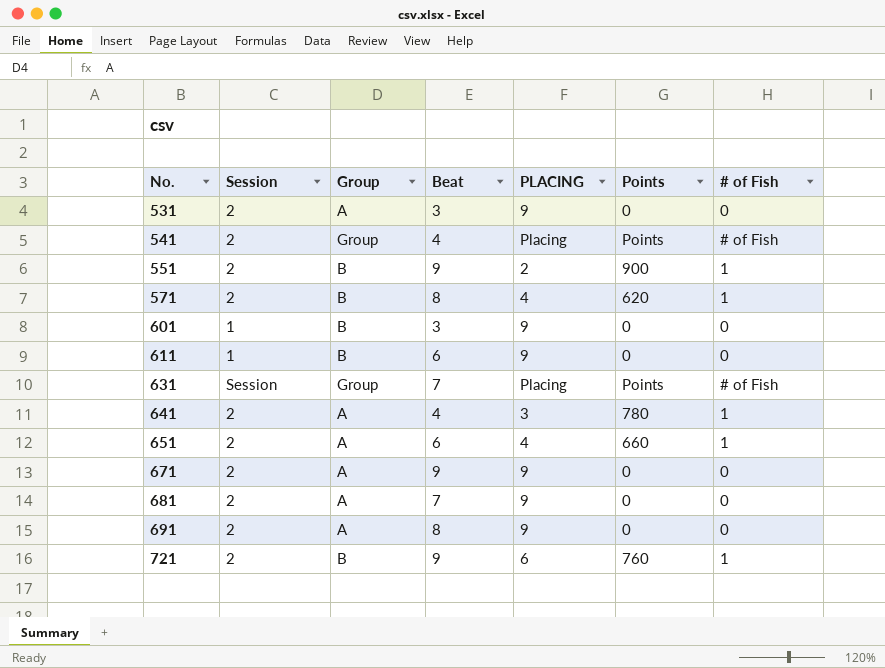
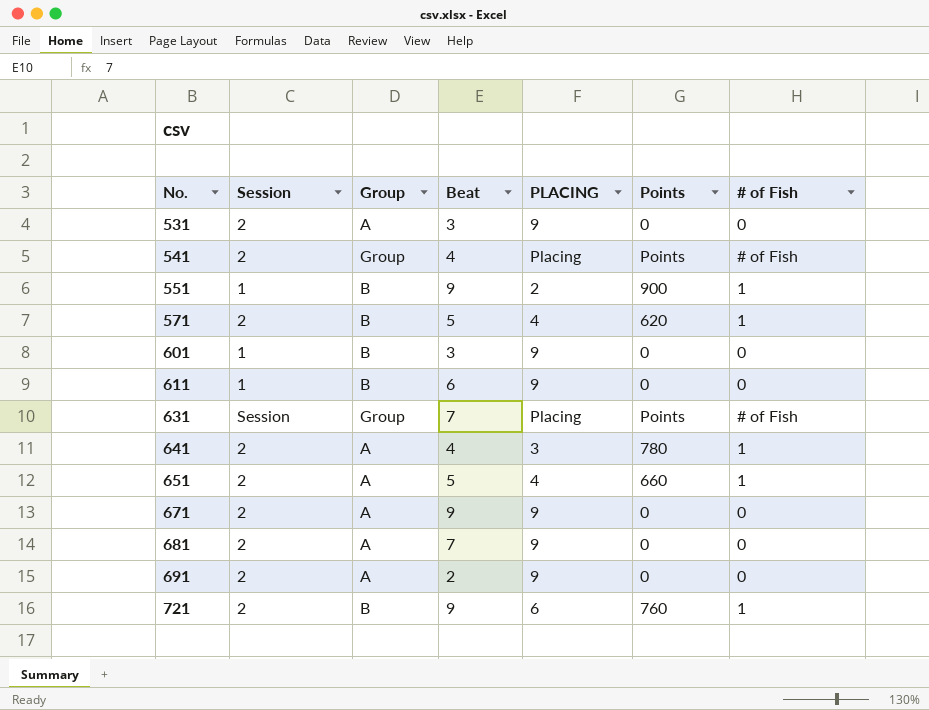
551 | Session: 2 -> 1
571 | Beat: 8 -> 5
651 | Beat: 6 -> 5
691 | Beat: 8 -> 2

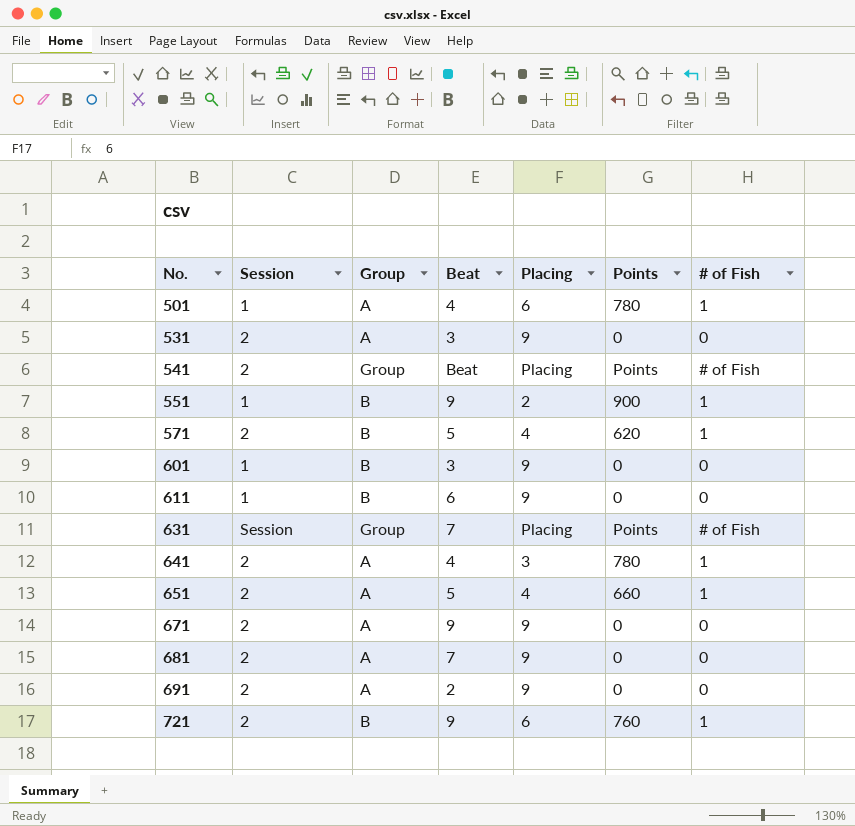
column name: PLACING -> Placing
row 501: none -> 1 | A | 4 | 6 | 780 | 1
541 | Beat: 4 -> Beat

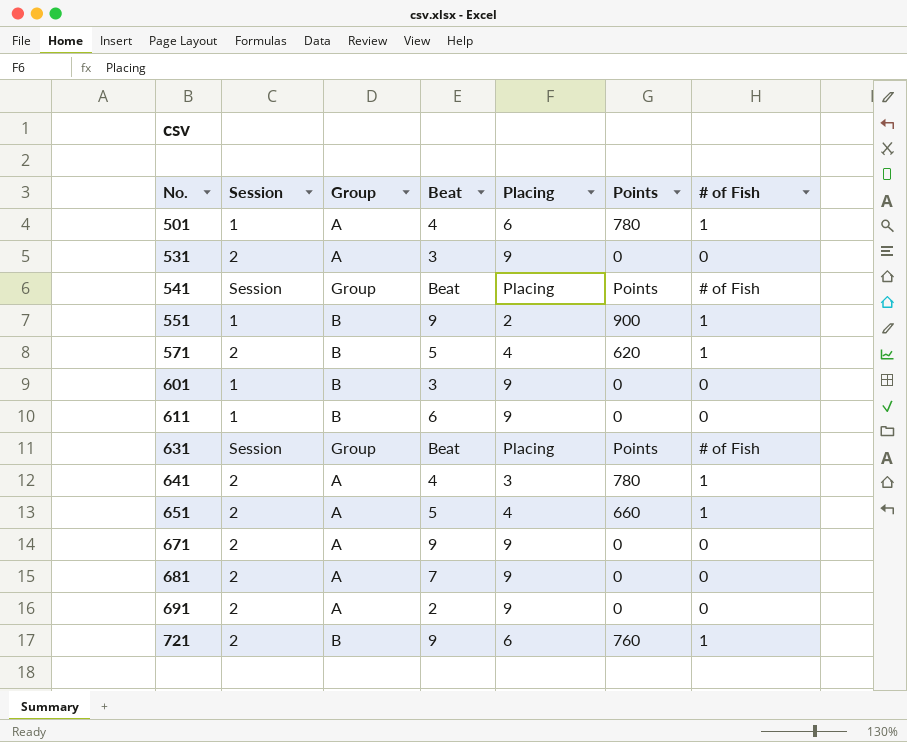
541 | Session: 2 -> Session
631 | Beat: 7 -> Beat

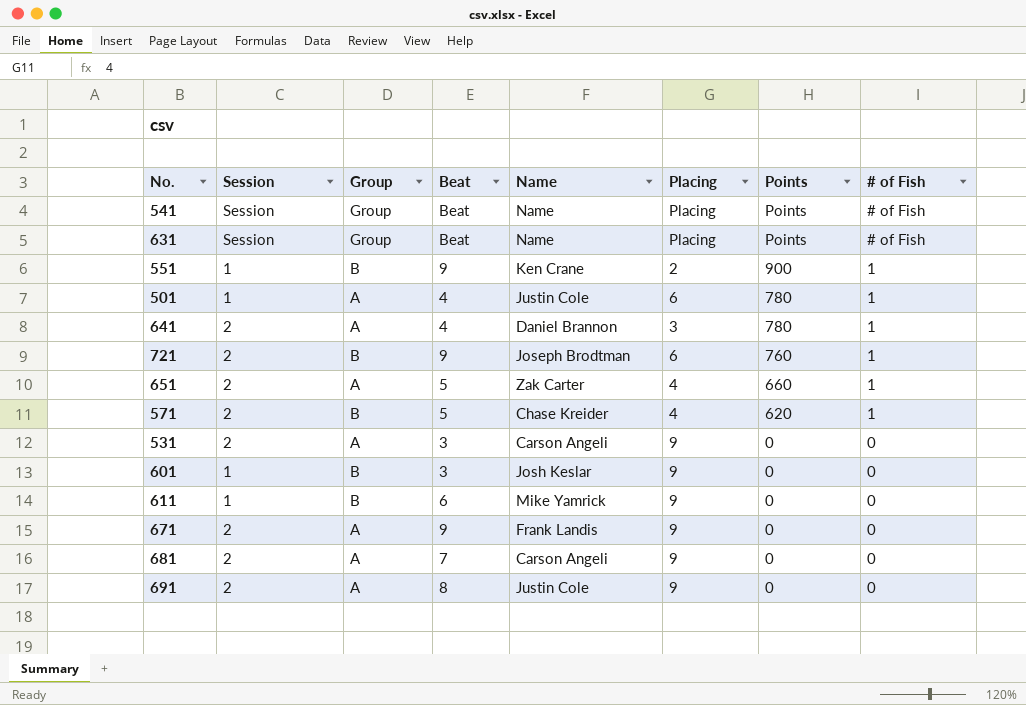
row order: No. ascending -> Points descending
column Name | position: none -> 5
691 | Beat: 2 -> 8

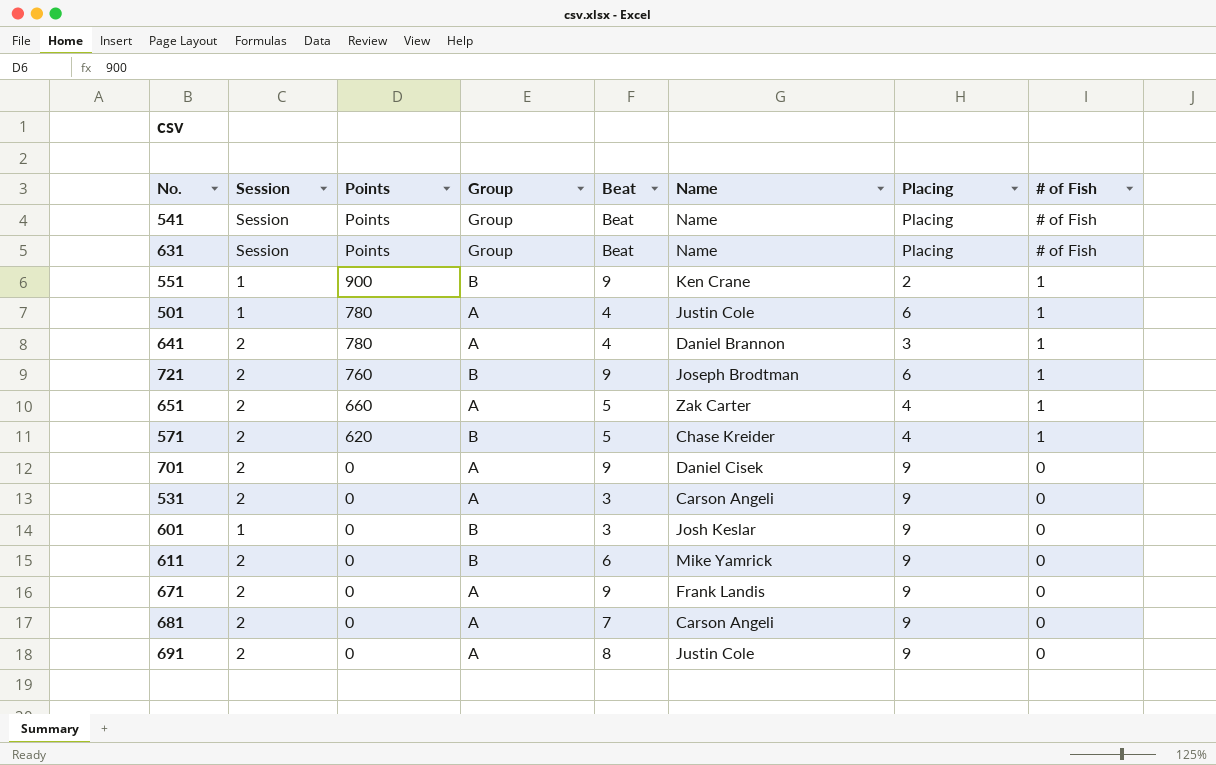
column Points | position: 7 -> 3
row 701: none -> 2 | 0 | A | 9 | Daniel Cisek | 9 | 0
611 | Session: 1 -> 2

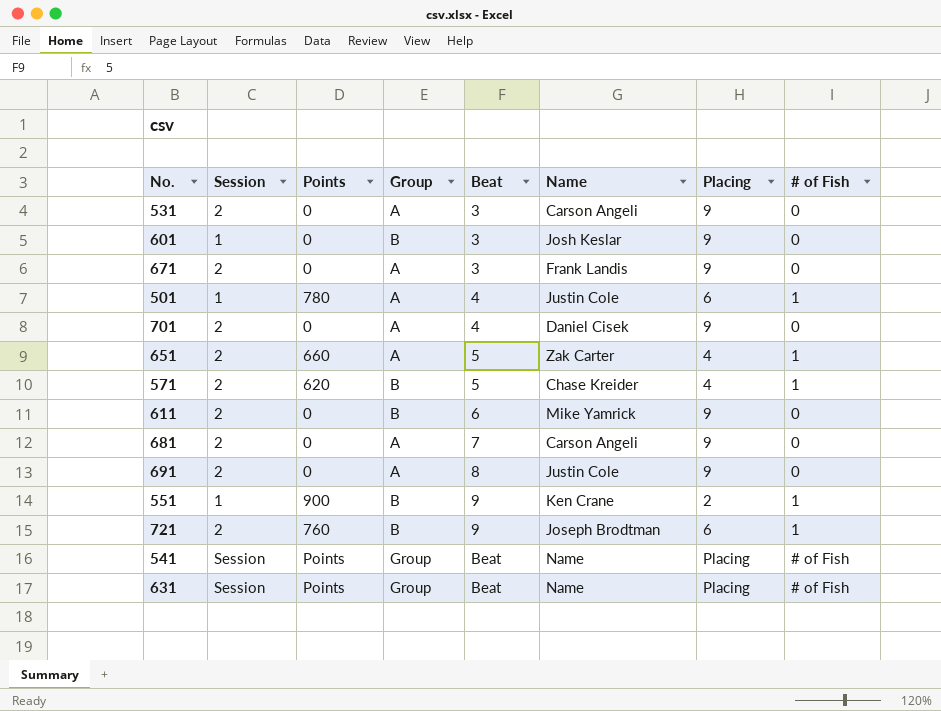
row order: Points descending -> Beat ascending
row 641: 2 | 780 | A | 4 | Daniel Brannon | 3 | 1 -> none
671 | Beat: 9 -> 3
701 | Beat: 9 -> 4

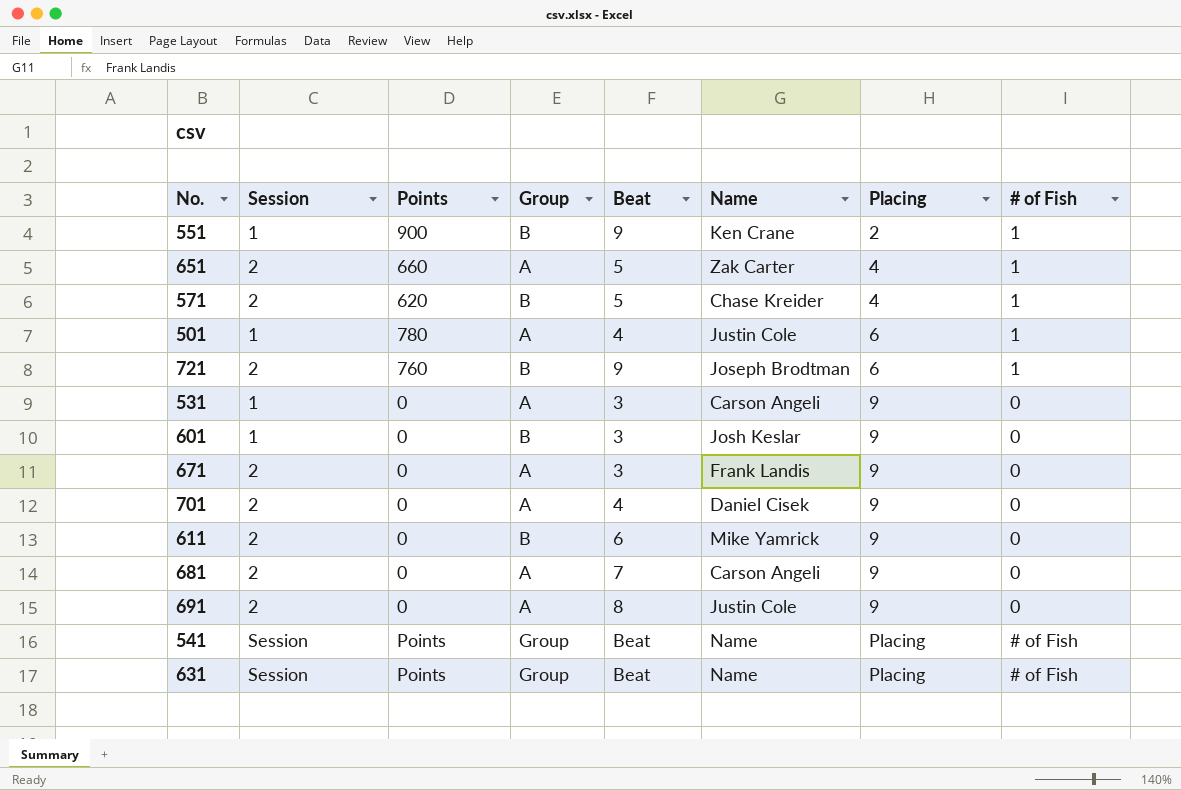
row order: Beat ascending -> Placing ascending
531 | Session: 2 -> 1

